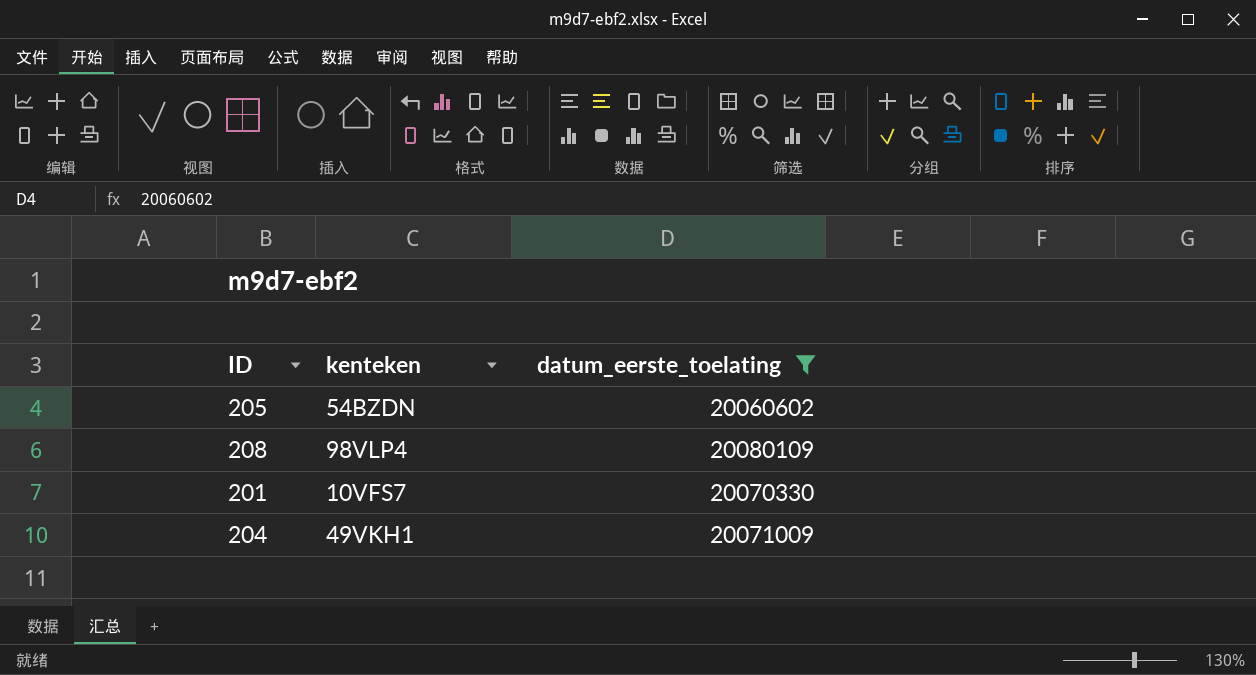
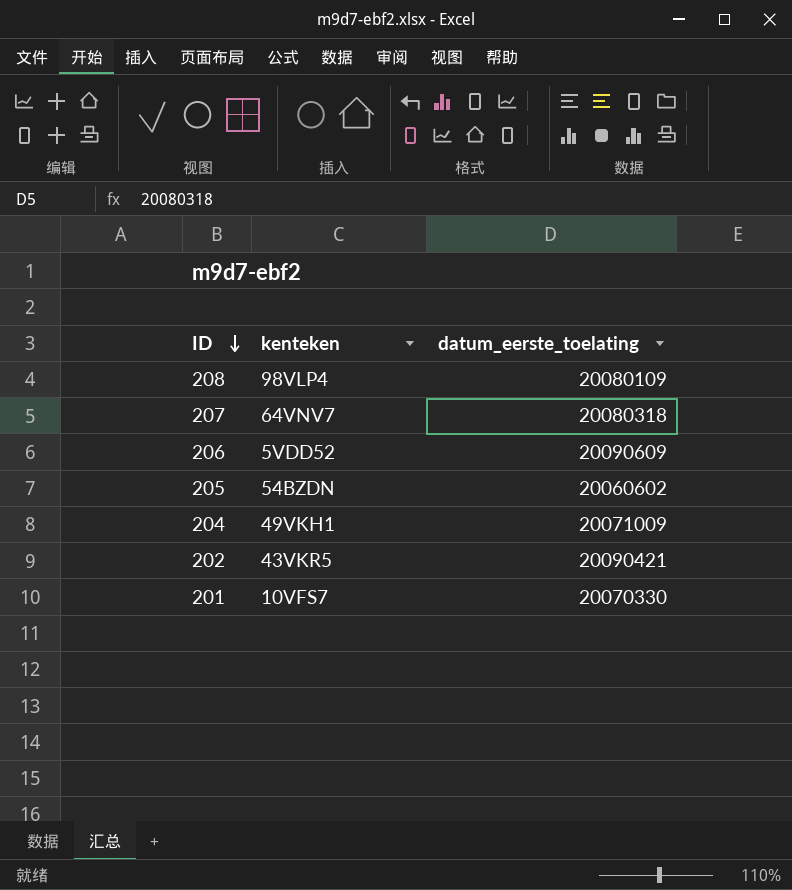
filter: datum_eerste_toelating <= 20080109 -> none
row order: none -> ID descending

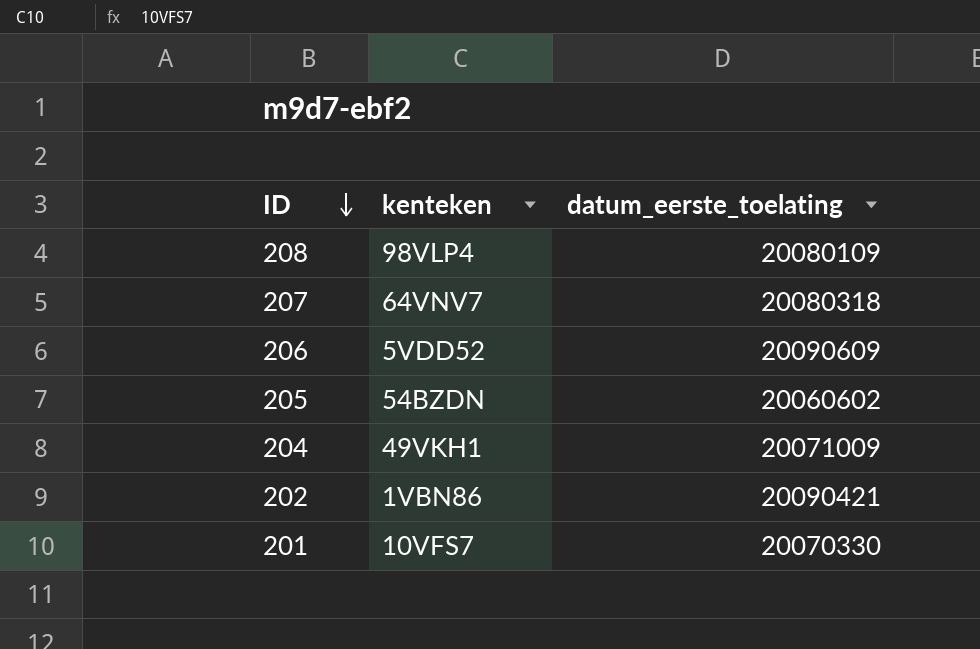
202 | kenteken: 43VKR5 -> 1VBN86

